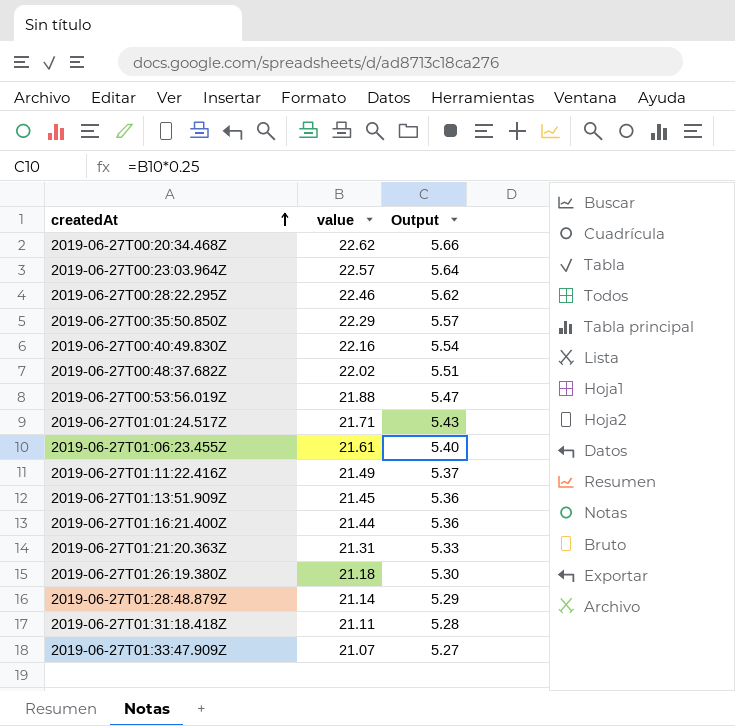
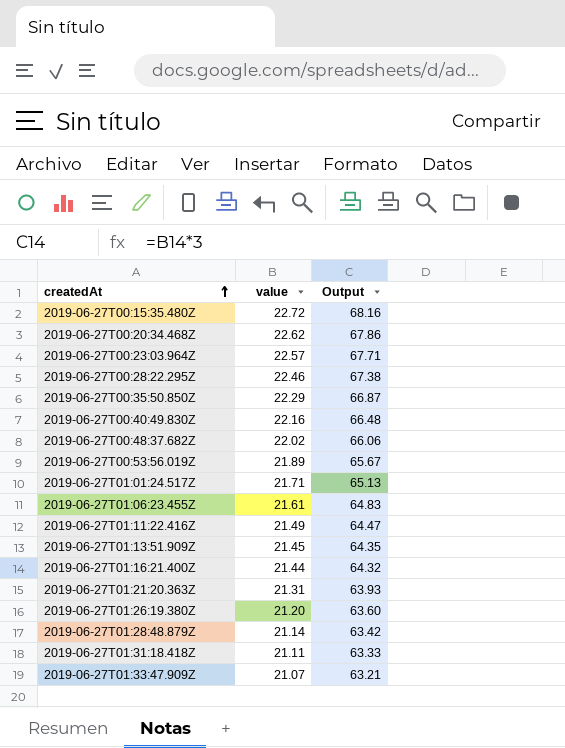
column Output | formula: [value] * 0.25 -> [value] * 3
row 2019-06-27T00:15:35.480Z: none -> 22.72 | 68.16
2019-06-27T00:53:56.019Z | value: 21.88 -> 21.89
2019-06-27T01:26:19.380Z | value: 21.18 -> 21.20

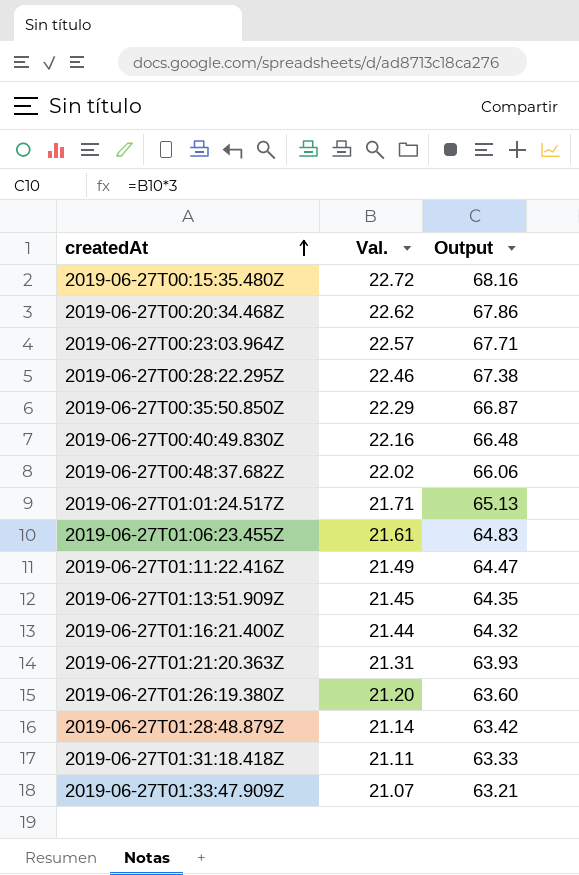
column name: value -> Val.
row 2019-06-27T00:53:56.019Z: 21.89 | 65.67 -> none

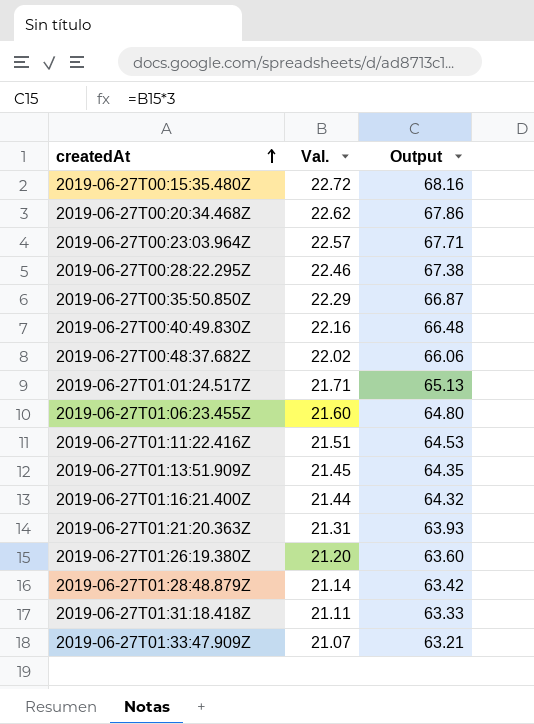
2019-06-27T01:06:23.455Z | Val.: 21.61 -> 21.60
2019-06-27T01:06:23.455Z | Output: 64.83 -> 64.80
2019-06-27T01:11:22.416Z | Val.: 21.49 -> 21.51
2019-06-27T01:11:22.416Z | Output: 64.47 -> 64.53

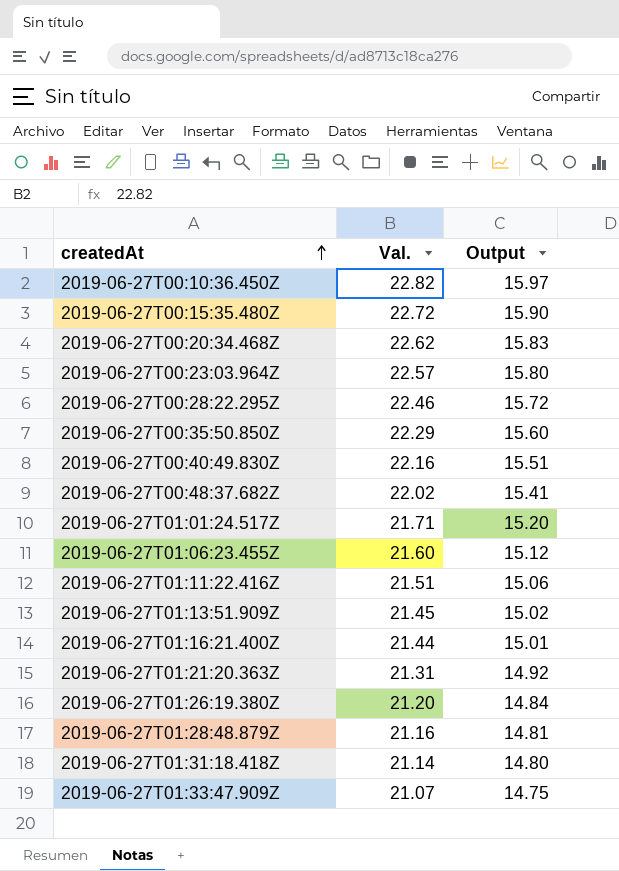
column Output | formula: [Val.] * 3 -> [Val.] * 0.7
row 2019-06-27T00:10:36.450Z: none -> 22.82 | 15.97
2019-06-27T01:28:48.879Z | Val.: 21.14 -> 21.16
2019-06-27T01:31:18.418Z | Val.: 21.11 -> 21.14

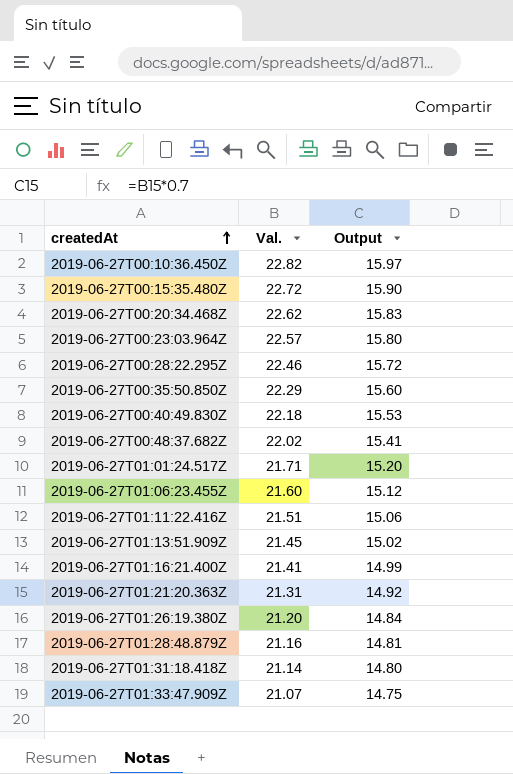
2019-06-27T00:40:49.830Z | Val.: 22.16 -> 22.18
2019-06-27T00:40:49.830Z | Output: 15.51 -> 15.53
2019-06-27T01:16:21.400Z | Val.: 21.44 -> 21.41
2019-06-27T01:16:21.400Z | Output: 15.01 -> 14.99

